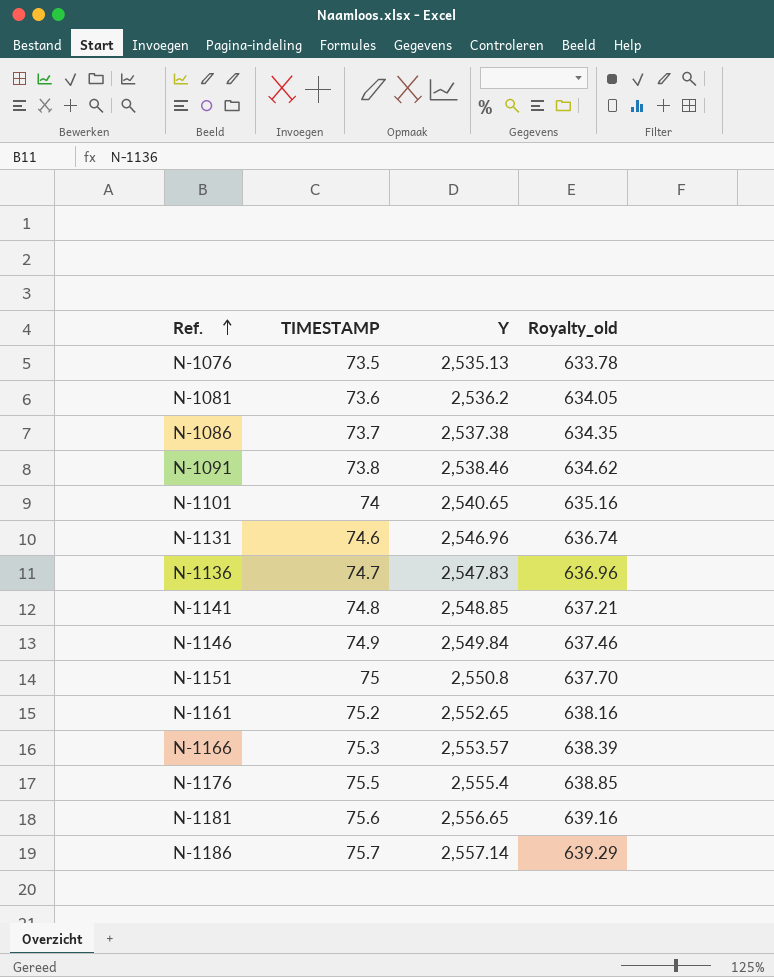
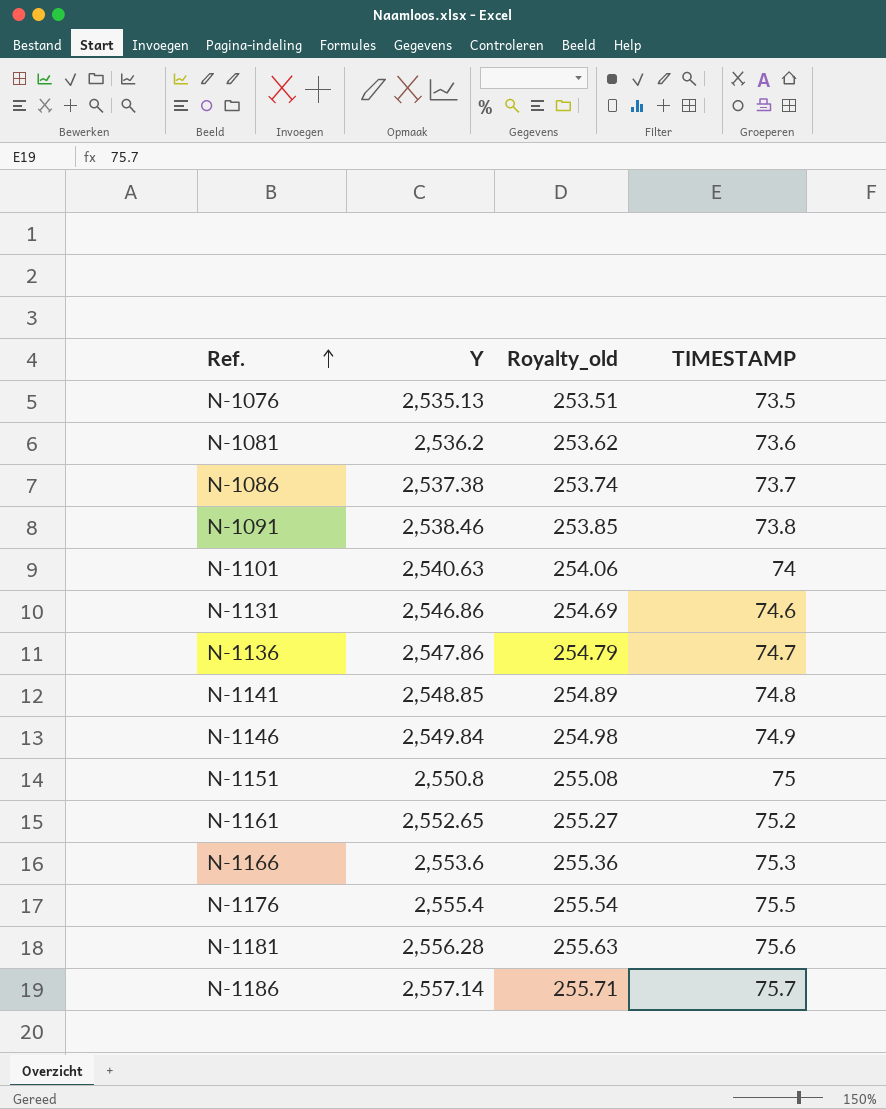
column Royalty_old | formula: [Y] * 0.25 -> [Y] * 0.1
column TIMESTAMP | position: 2 -> 4
N-1101 | Y: 2,540.65 -> 2,540.63
N-1131 | Y: 2,546.96 -> 2,546.86
N-1136 | Y: 2,547.83 -> 2,547.86
N-1166 | Y: 2,553.57 -> 2,553.6
N-1181 | Y: 2,556.65 -> 2,556.28

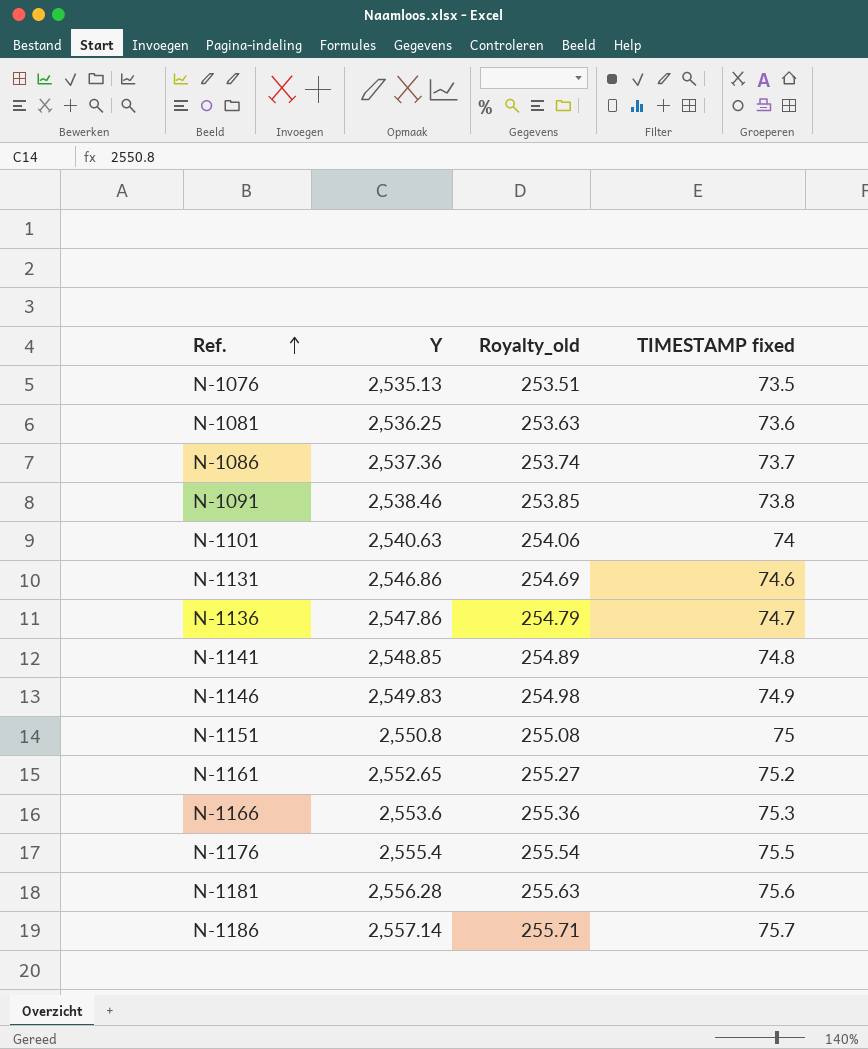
column name: TIMESTAMP -> TIMESTAMP fixed
N-1081 | Y: 2,536.2 -> 2,536.25
N-1081 | Royalty_old: 253.62 -> 253.63
N-1086 | Y: 2,537.38 -> 2,537.36
N-1146 | Y: 2,549.84 -> 2,549.83

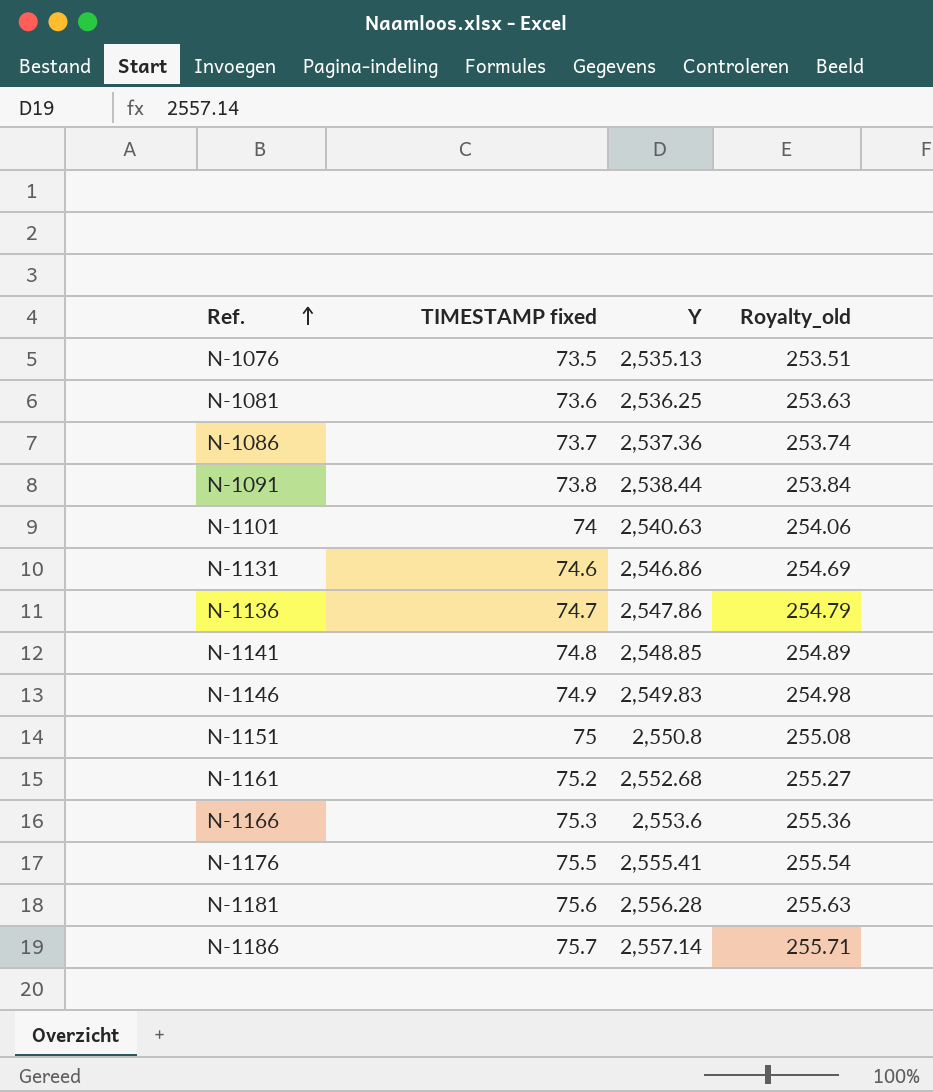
column TIMESTAMP fixed | position: 4 -> 2
N-1091 | Y: 2,538.46 -> 2,538.44
N-1091 | Royalty_old: 253.85 -> 253.84
N-1161 | Y: 2,552.65 -> 2,552.68
N-1176 | Y: 2,555.4 -> 2,555.41

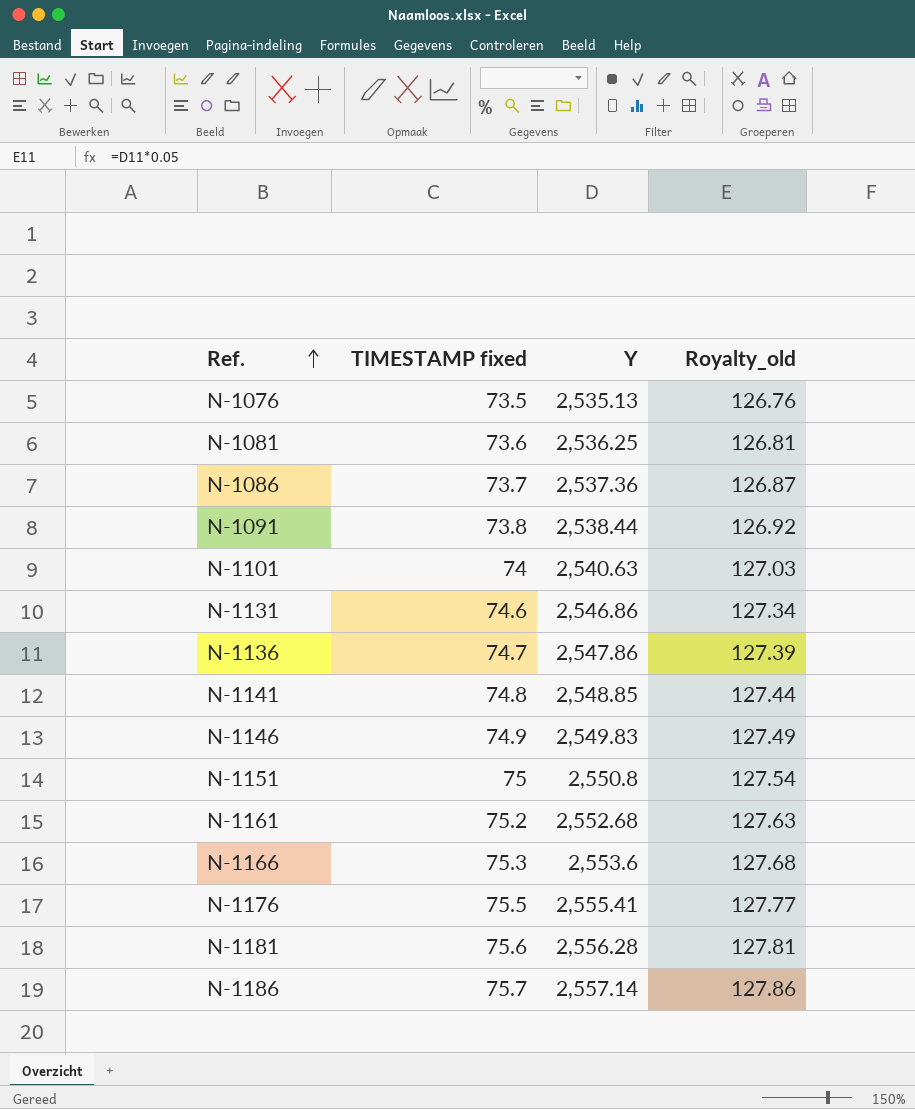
column Royalty_old | formula: [Y] * 0.1 -> [Y] * 0.05

